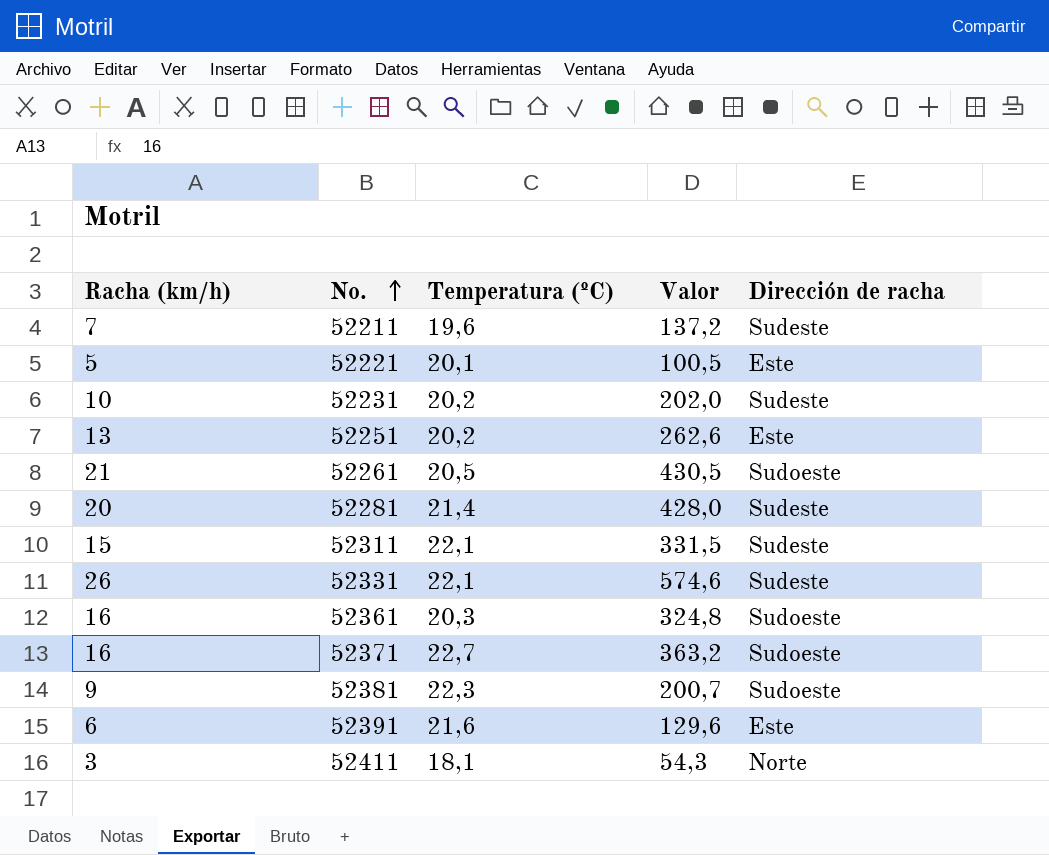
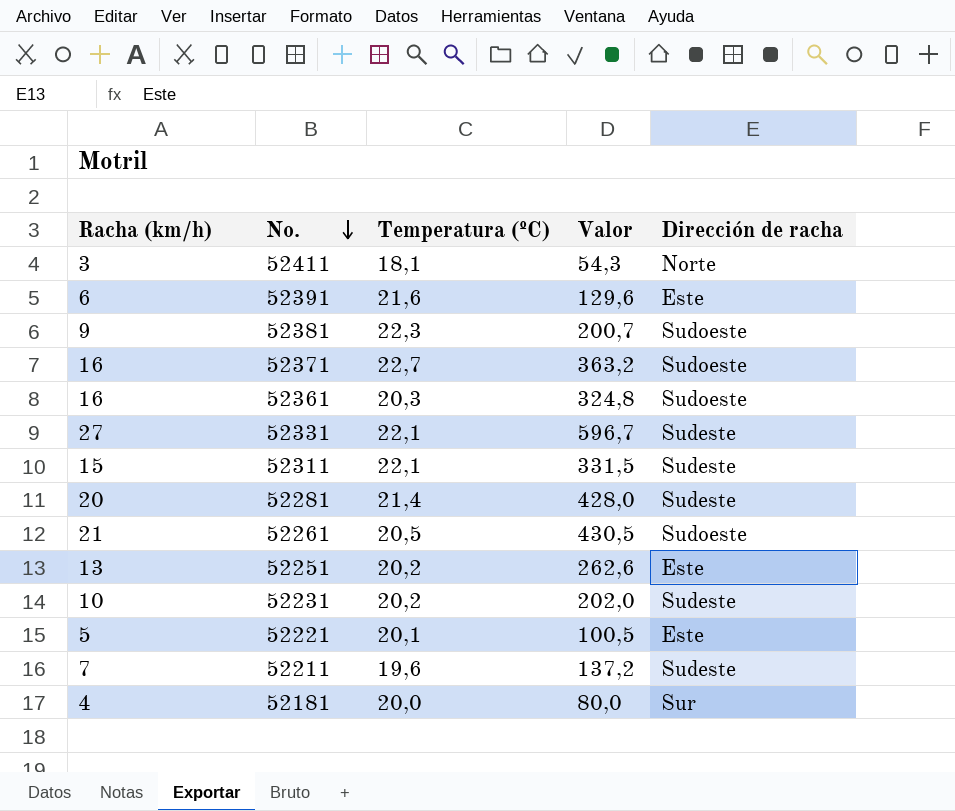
row order: No. ascending -> No. descending
52331 | Racha (km/h): 26 -> 27
52331 | Valor: 574,6 -> 596,7
row 52181: none -> 4 | 20,0 | 80,0 | Sur

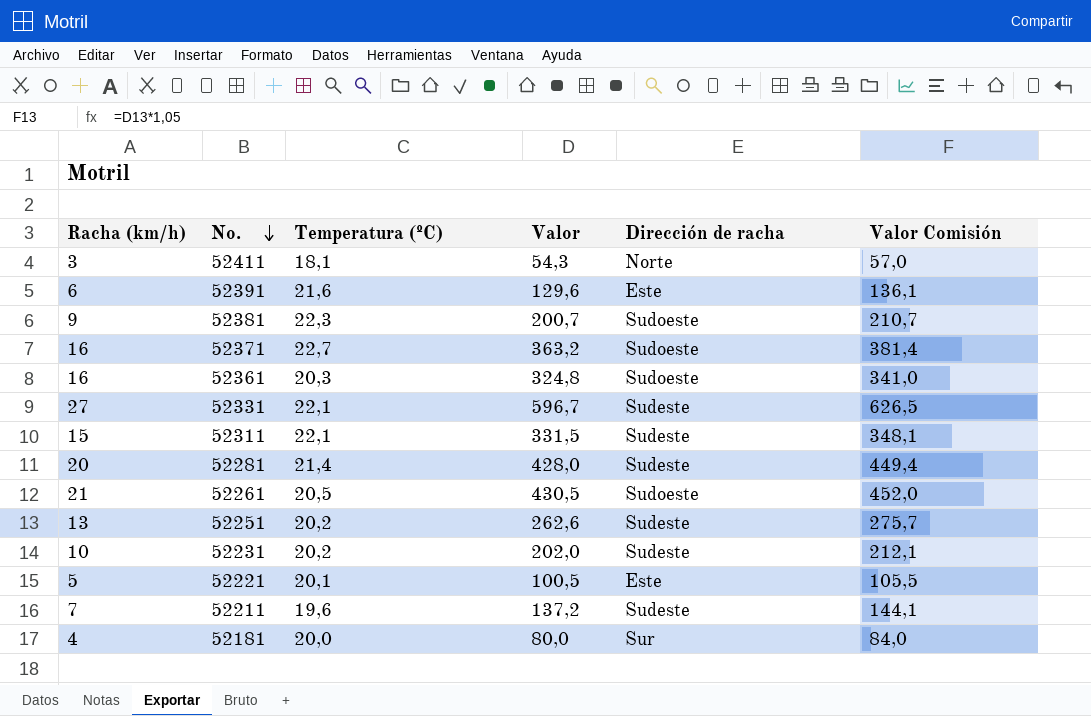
column Valor Comisión | formula: none -> [Valor] * 1,05
52251 | Dirección de racha: Este -> Sudeste

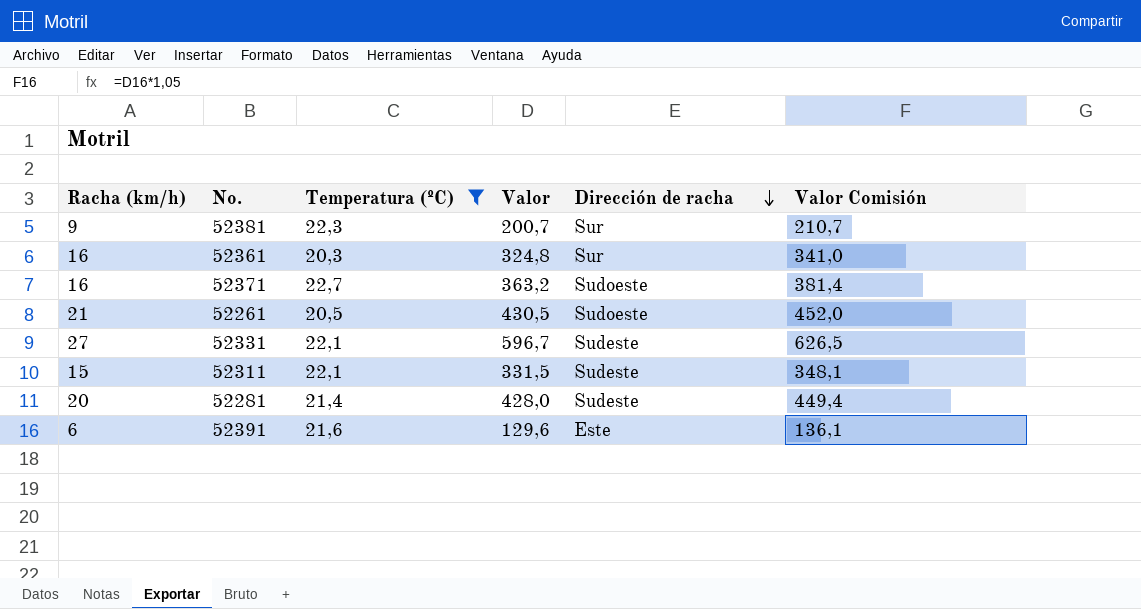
filter: none -> Temperatura (ºC) >= 20,3
row order: No. descending -> Dirección de racha descending
52381 | Dirección de racha: Sudoeste -> Sur
52361 | Dirección de racha: Sudoeste -> Sur

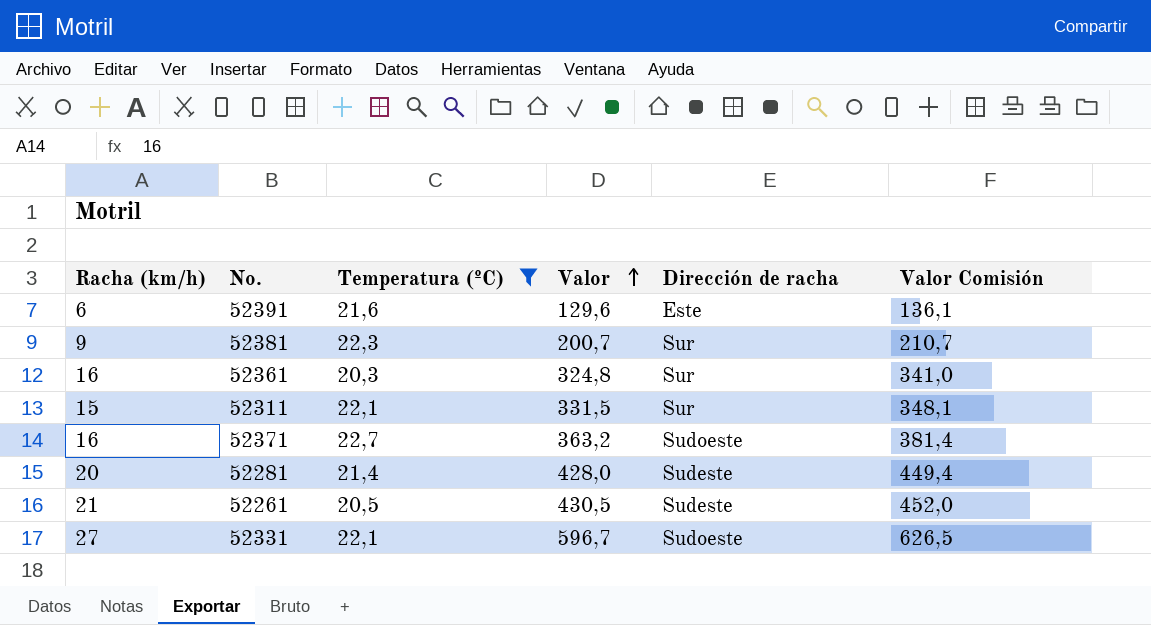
row order: Dirección de racha descending -> Valor ascending
52311 | Dirección de racha: Sudeste -> Sur
52261 | Dirección de racha: Sudoeste -> Sudeste
52331 | Dirección de racha: Sudeste -> Sudoeste

